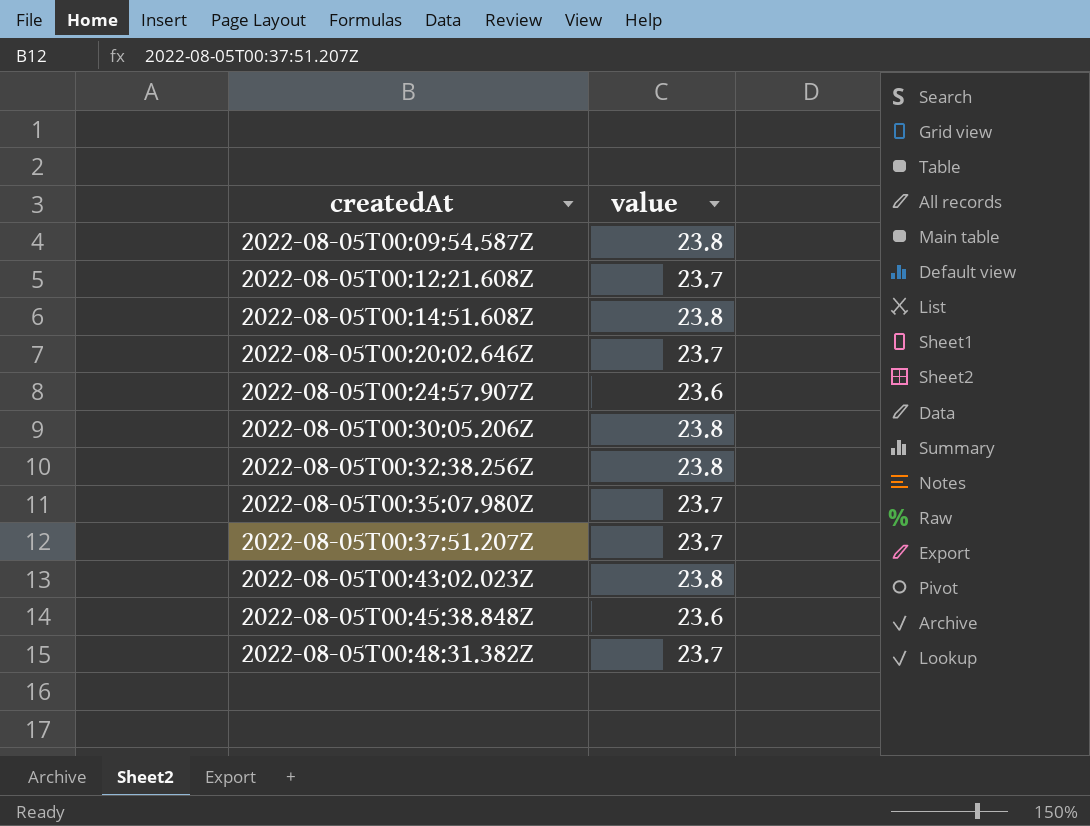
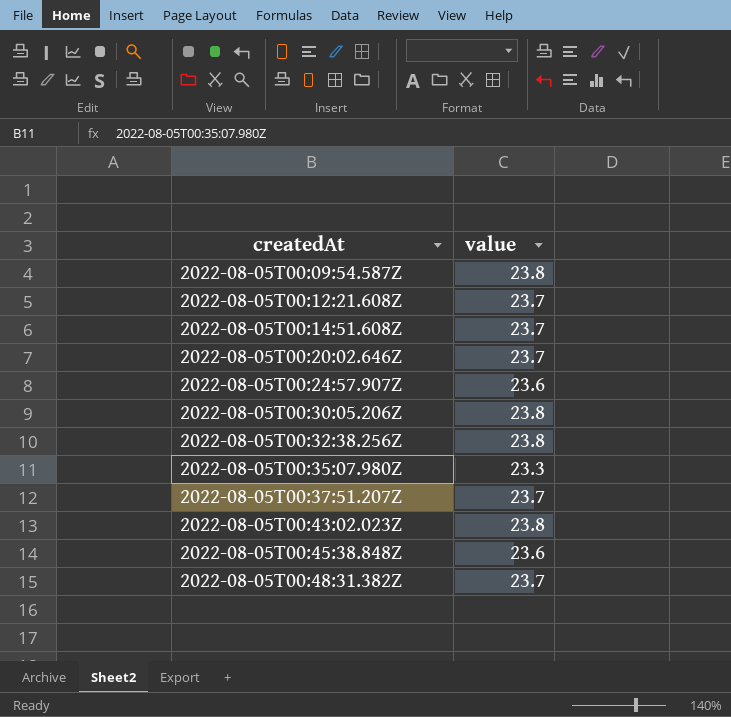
2022-08-05T00:14:51.608Z | value: 23.8 -> 23.7
2022-08-05T00:35:07.980Z | value: 23.7 -> 23.3

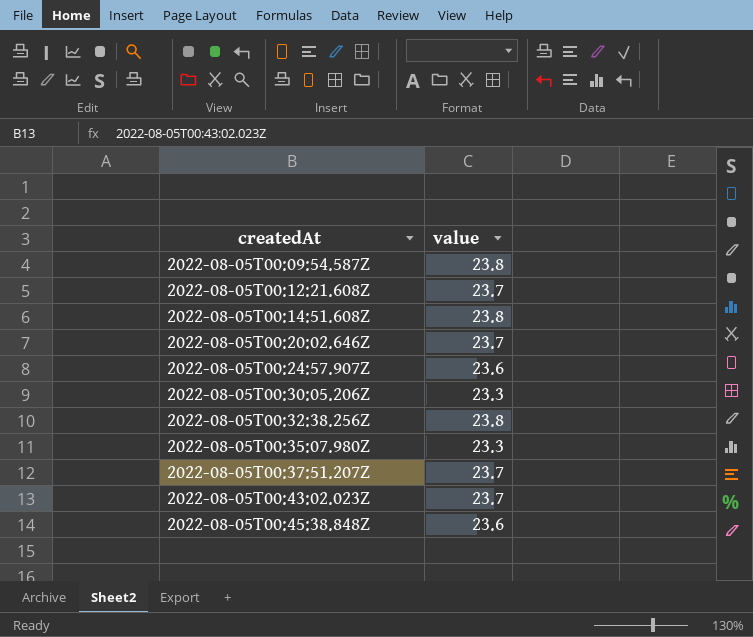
row 2022-08-05T00:48:31.382Z: 23.7 -> none
2022-08-05T00:14:51.608Z | value: 23.7 -> 23.8
2022-08-05T00:30:05.206Z | value: 23.8 -> 23.3
2022-08-05T00:43:02.023Z | value: 23.8 -> 23.7

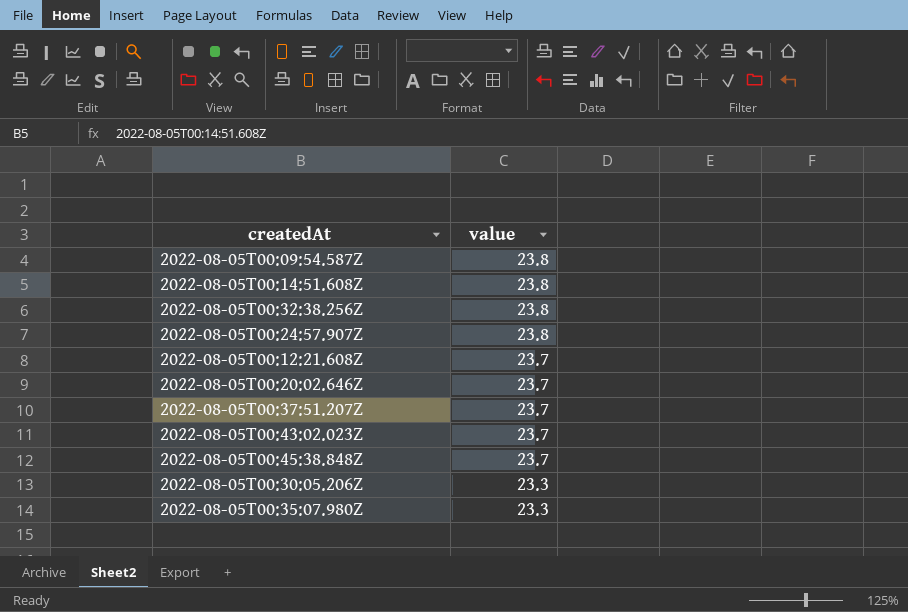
row order: createdAt ascending -> value descending
2022-08-05T00:24:57.907Z | value: 23.6 -> 23.8
2022-08-05T00:45:38.848Z | value: 23.6 -> 23.7

